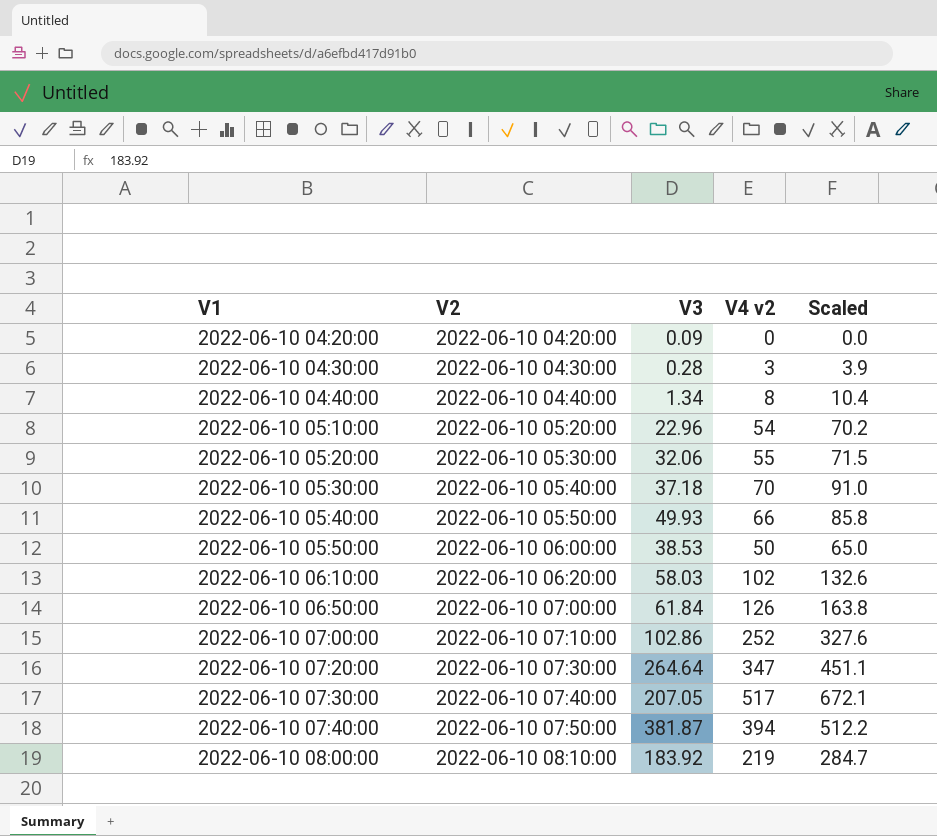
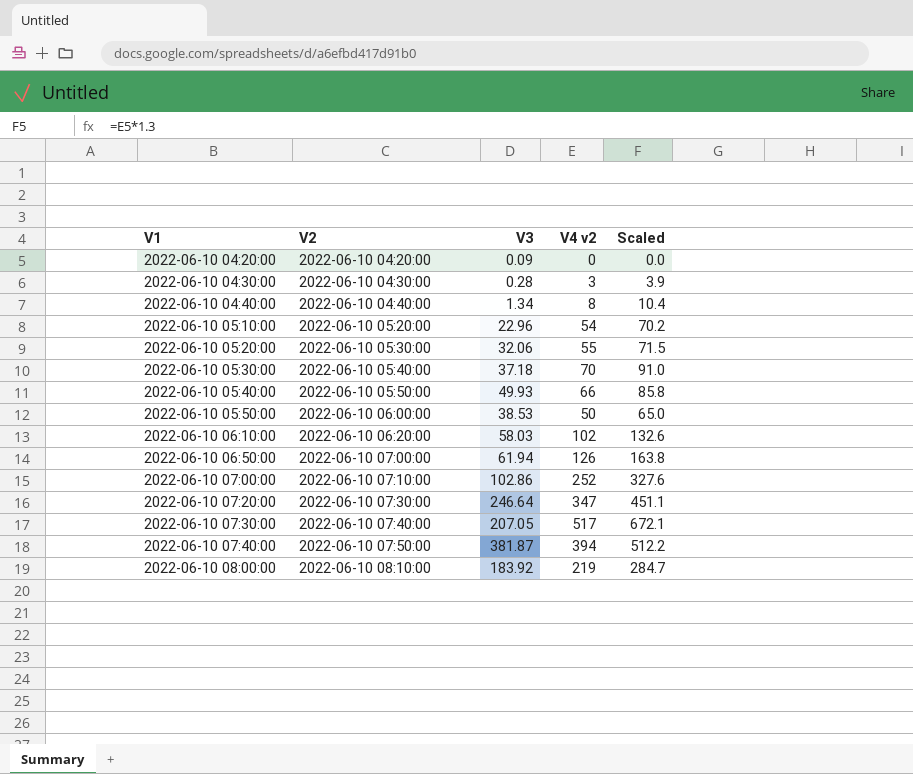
2022-06-10 06:50:00 | V3: 61.84 -> 61.94
2022-06-10 07:20:00 | V3: 264.64 -> 246.64

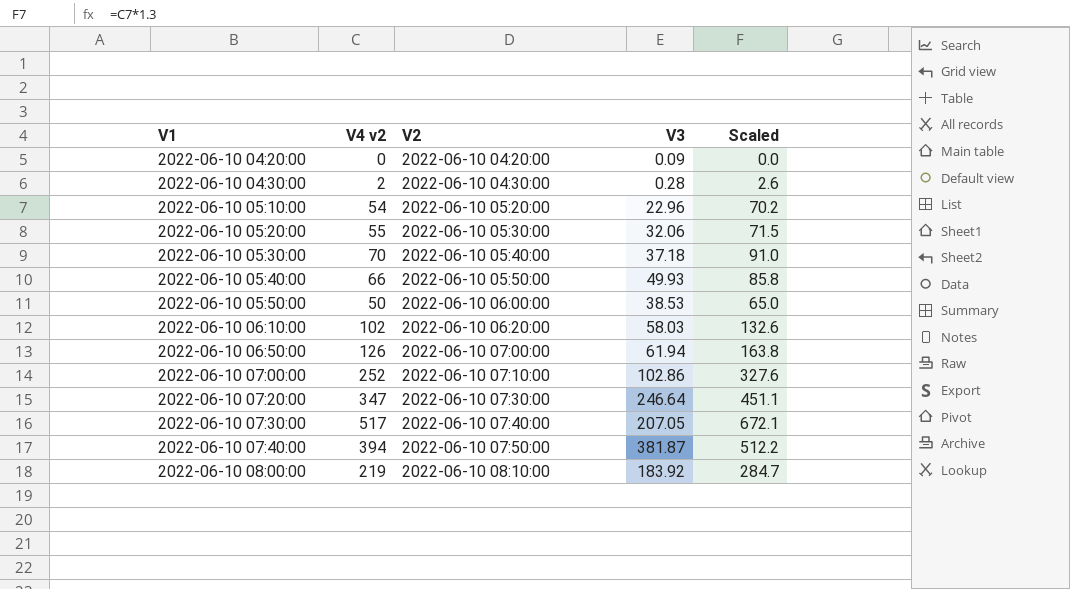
column V4 v2 | position: 4 -> 2
row 2022-06-10 04:40:00: 2022-06-10 04:40:00 | 1.34 | 8 | 10.4 -> none
2022-06-10 04:30:00 | V4 v2: 3 -> 2
2022-06-10 04:30:00 | Scaled: 3.9 -> 2.6

